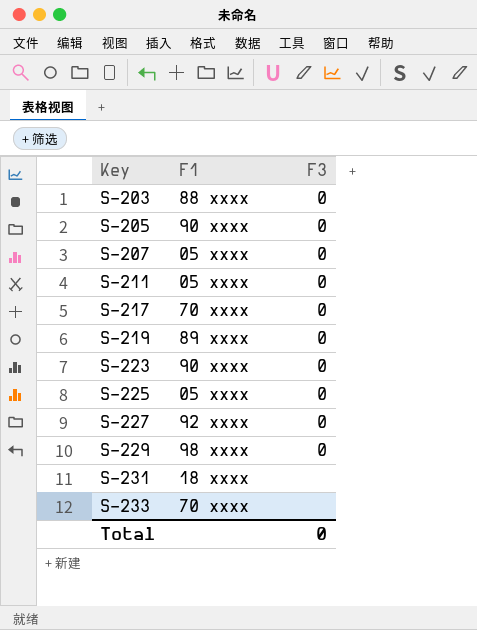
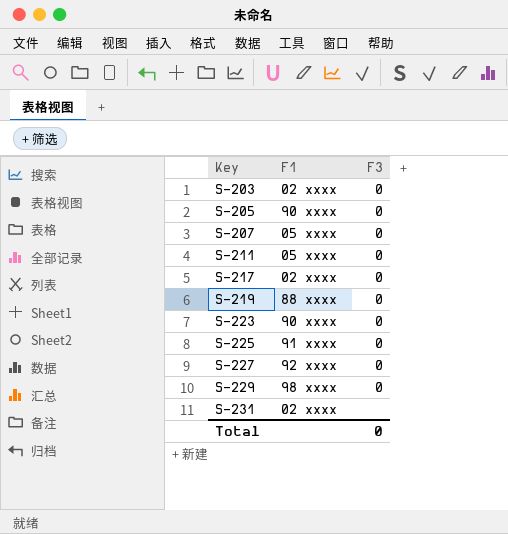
row S-233: 70 xxxx | none -> none
S-203 | F1: 88 xxxx -> 02 xxxx
S-217 | F1: 70 xxxx -> 02 xxxx
S-219 | F1: 89 xxxx -> 88 xxxx
S-225 | F1: 05 xxxx -> 91 xxxx
S-231 | F1: 18 xxxx -> 02 xxxx

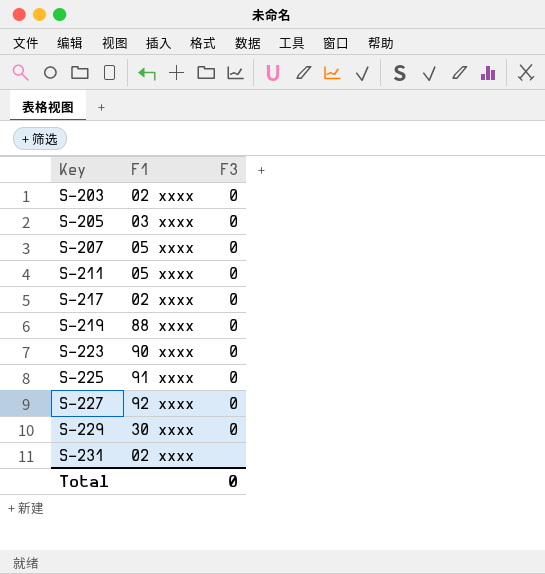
S-205 | F1: 90 xxxx -> 03 xxxx
S-229 | F1: 98 xxxx -> 30 xxxx

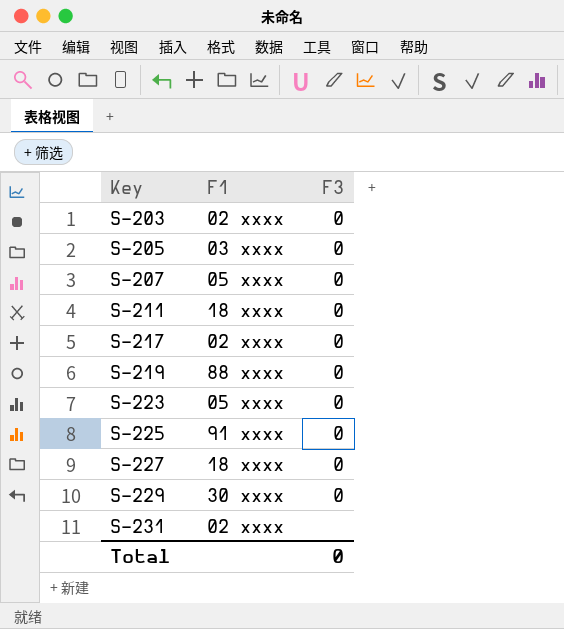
S-211 | F1: 05 xxxx -> 18 xxxx
S-223 | F1: 90 xxxx -> 05 xxxx
S-227 | F1: 92 xxxx -> 18 xxxx

